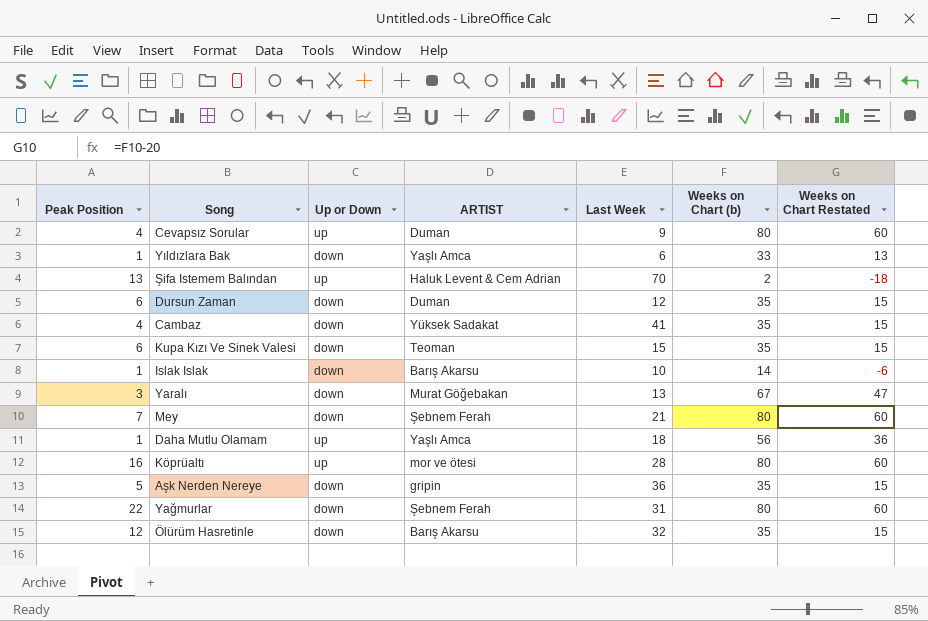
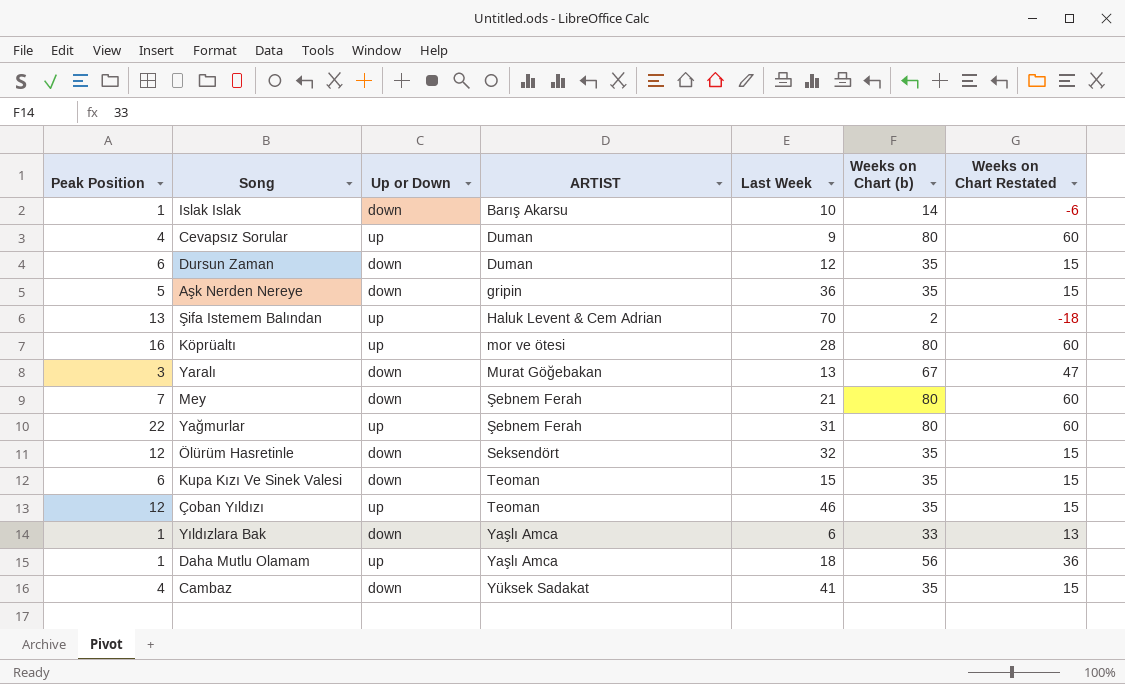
row order: none -> ARTIST ascending
Yağmurlar | Up or Down: down -> up
Ölürüm Hasretinle | ARTIST: Barış Akarsu -> Seksendört
row Çoban Yıldızı: none -> 12 | up | Teoman | 46 | 35 | 15

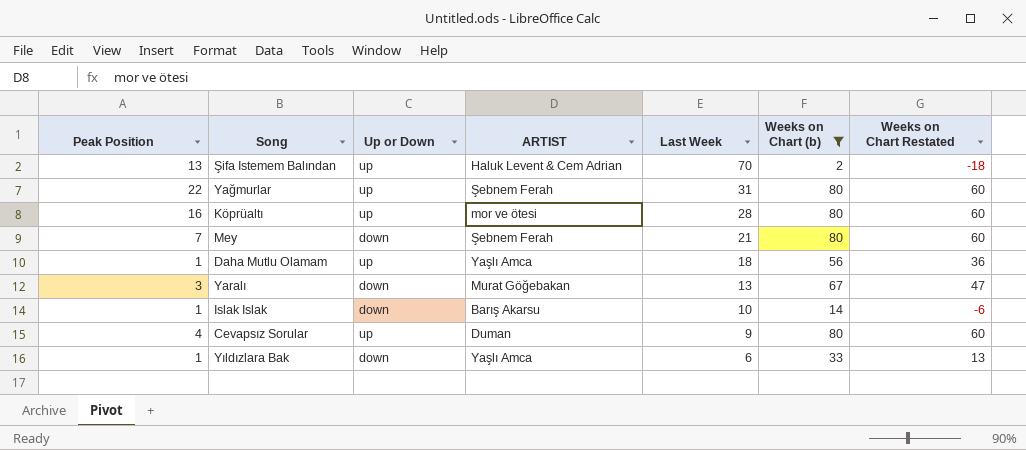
filter: none -> Weeks on Chart (b) != 35
row order: ARTIST ascending -> Last Week descending

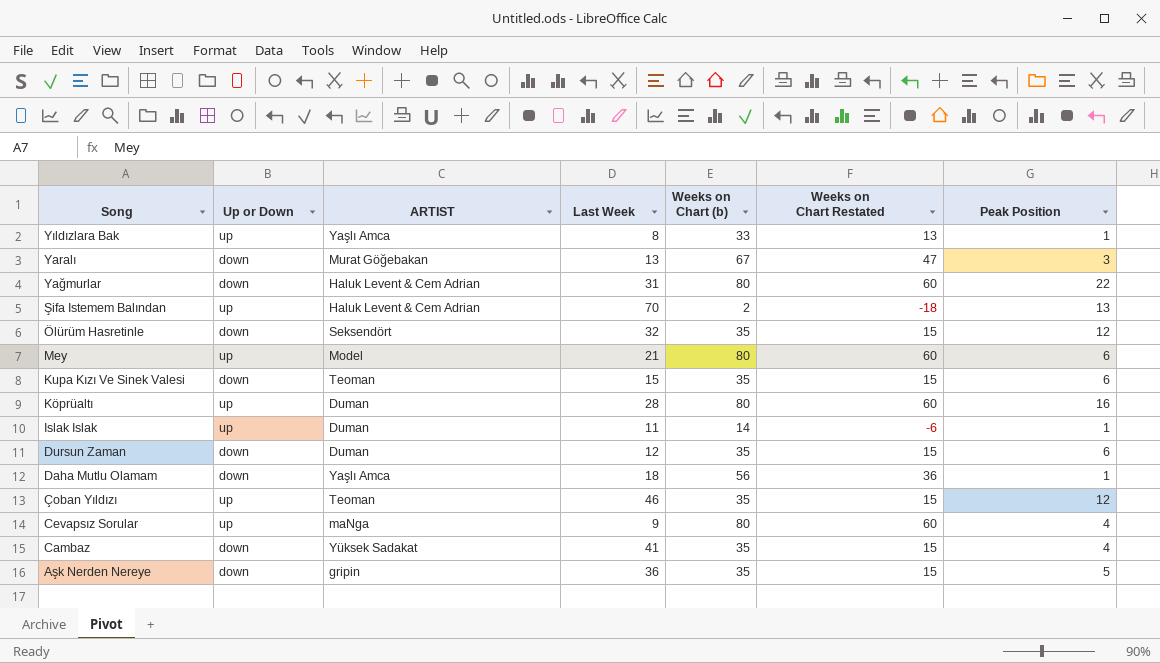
filter: Weeks on Chart (b) != 35 -> none
row order: Last Week descending -> Song descending
column Peak Position | position: 1 -> 7
Yıldızlara Bak | Up or Down: down -> up
Yıldızlara Bak | Last Week: 6 -> 8
Yağmurlar | Up or Down: up -> down
Yağmurlar | ARTIST: Şebnem Ferah -> Haluk Levent & Cem Adrian
Mey | Up or Down: down -> up
Mey | ARTIST: Şebnem Ferah -> Model
Mey | Peak Position: 7 -> 6
Köprüaltı | ARTIST: mor ve ötesi -> Duman
Islak Islak | Up or Down: down -> up
Islak Islak | ARTIST: Barış Akarsu -> Duman
Islak Islak | Last Week: 10 -> 11
Daha Mutlu Olamam | Up or Down: up -> down
Cevapsız Sorular | ARTIST: Duman -> maNga

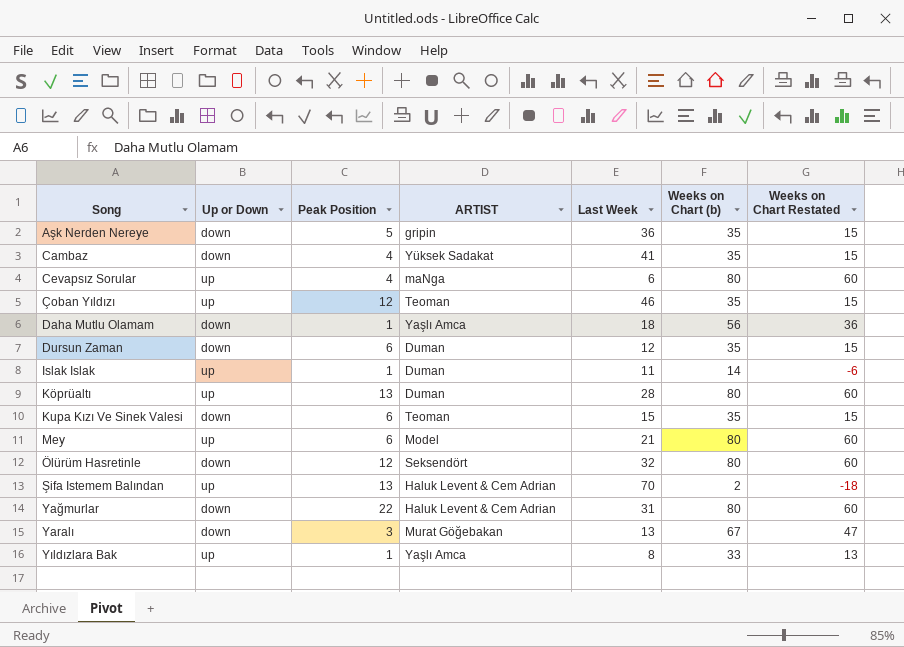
row order: Song descending -> Song ascending
column Peak Position | position: 7 -> 3
Cevapsız Sorular | Last Week: 9 -> 6
Köprüaltı | Peak Position: 16 -> 13
Ölürüm Hasretinle | Weeks on Chart (b): 35 -> 80
Ölürüm Hasretinle | Weeks on Chart Restated: 15 -> 60

